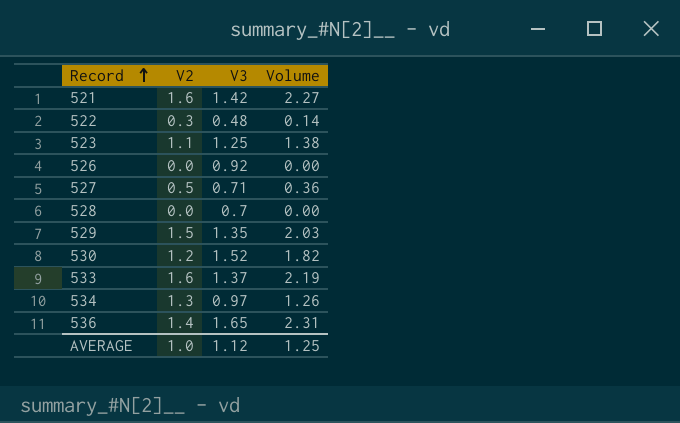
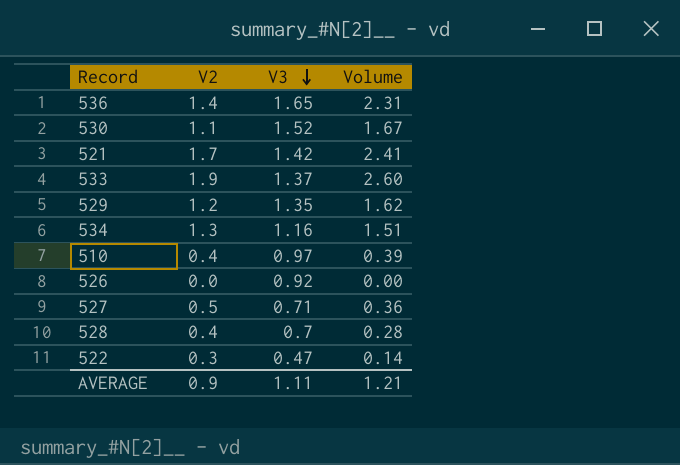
row order: Record ascending -> V3 descending
row 523: 1.1 | 1.25 | 1.38 -> none
530 | V2: 1.2 -> 1.1
530 | Volume: 1.82 -> 1.67
521 | V2: 1.6 -> 1.7
521 | Volume: 2.27 -> 2.41
533 | V2: 1.6 -> 1.9
533 | Volume: 2.19 -> 2.60
529 | V2: 1.5 -> 1.2
529 | Volume: 2.03 -> 1.62
534 | V3: 0.97 -> 1.16
534 | Volume: 1.26 -> 1.51
row 510: none -> 0.4 | 0.97 | 0.39
528 | V2: 0.0 -> 0.4
528 | Volume: 0.00 -> 0.28
522 | V3: 0.48 -> 0.47
AVERAGE | V2: 1.0 -> 0.9
AVERAGE | V3: 1.12 -> 1.11
AVERAGE | Volume: 1.25 -> 1.21

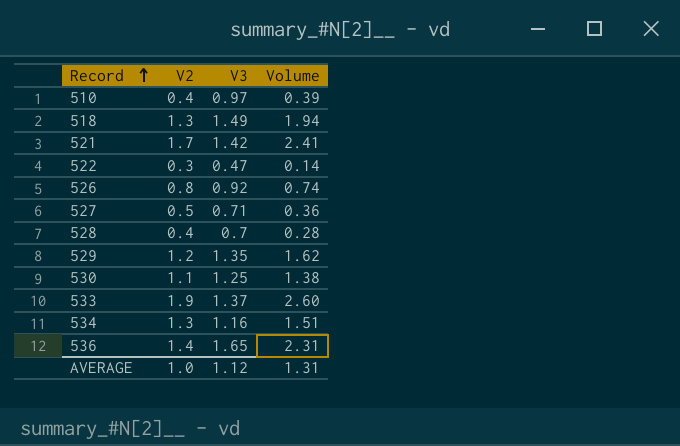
row order: V3 descending -> Record ascending
row 518: none -> 1.3 | 1.49 | 1.94
526 | V2: 0.0 -> 0.8
526 | Volume: 0.00 -> 0.74
530 | V3: 1.52 -> 1.25
530 | Volume: 1.67 -> 1.38
AVERAGE | V2: 0.9 -> 1.0
AVERAGE | V3: 1.11 -> 1.12
AVERAGE | Volume: 1.21 -> 1.31

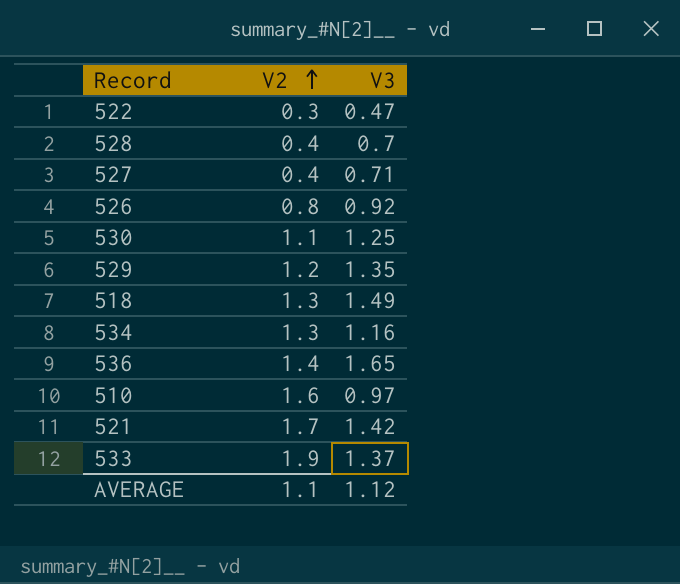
row order: Record ascending -> V2 ascending
column Volume | formula: [V2] * [V3] -> none
527 | V2: 0.5 -> 0.4
510 | V2: 0.4 -> 1.6
AVERAGE | V2: 1.0 -> 1.1

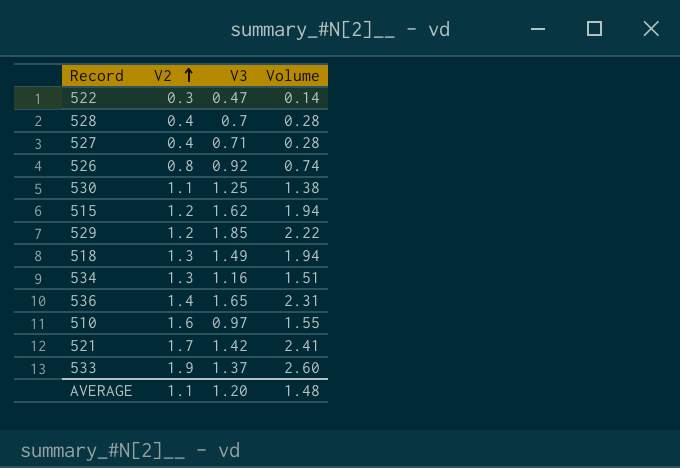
column Volume | formula: none -> [V2] * [V3]
row 515: none -> 1.2 | 1.62 | 1.94
529 | V3: 1.35 -> 1.85
AVERAGE | V3: 1.12 -> 1.20

